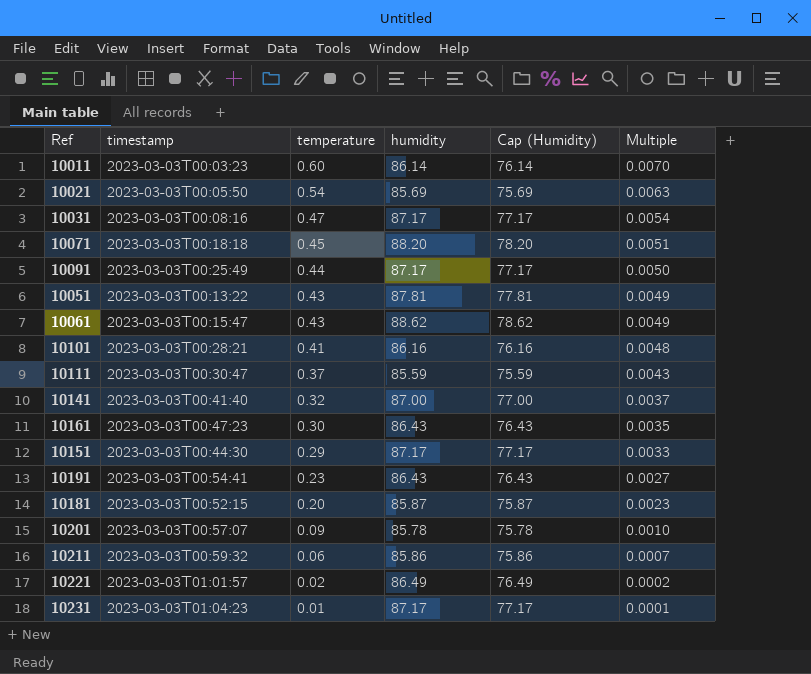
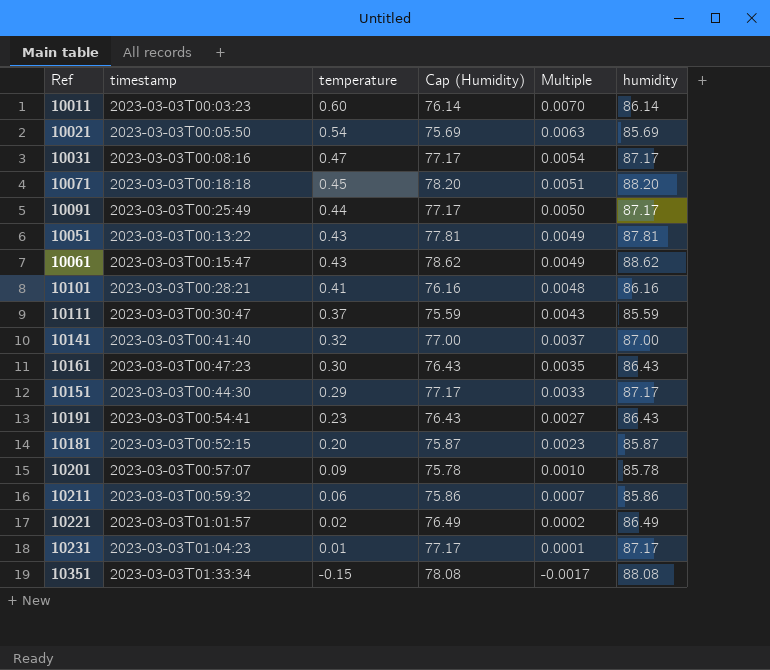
column humidity | position: 4 -> 6
row 10351: none -> 2023-03-03T01:33:34 | -0.15 | 78.08 | -0.0017 | 88.08

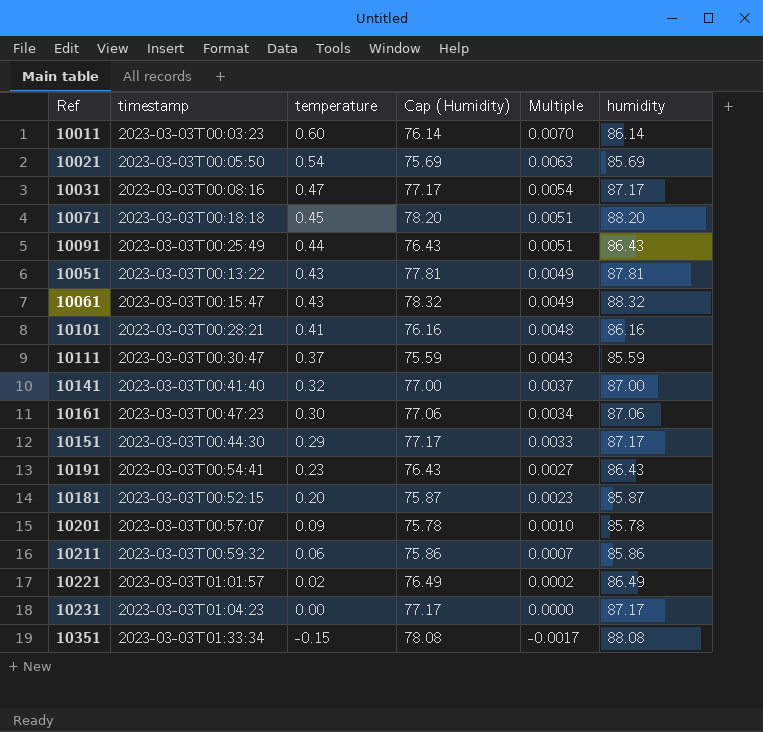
10091 | Cap (Humidity): 77.17 -> 76.43
10091 | Multiple: 0.0050 -> 0.0051
10091 | humidity: 87.17 -> 86.43
10061 | Cap (Humidity): 78.62 -> 78.32
10061 | humidity: 88.62 -> 88.32
10161 | Cap (Humidity): 76.43 -> 77.06
10161 | Multiple: 0.0035 -> 0.0034
10161 | humidity: 86.43 -> 87.06
10231 | temperature: 0.01 -> 0.00
10231 | Multiple: 0.0001 -> 0.0000

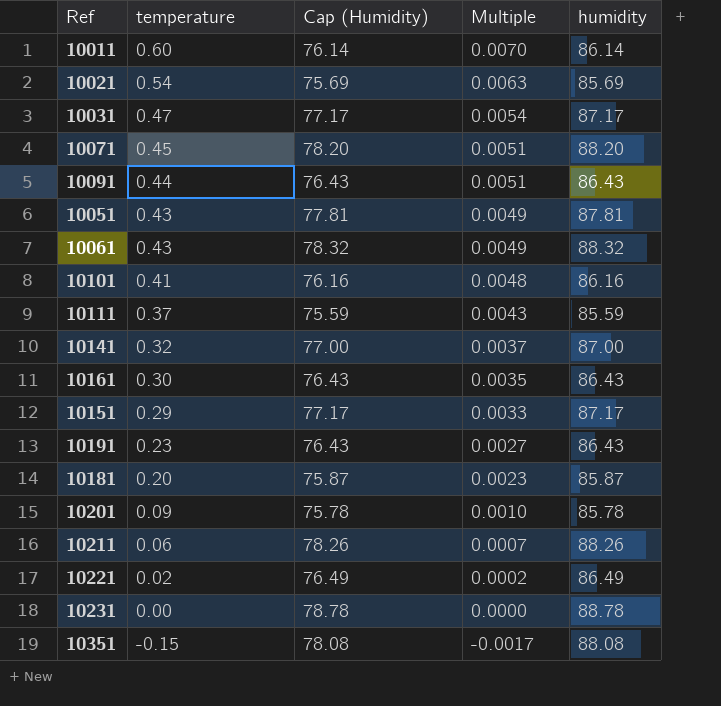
column timestamp | position: 2 -> none
10161 | Cap (Humidity): 77.06 -> 76.43
10161 | Multiple: 0.0034 -> 0.0035
10161 | humidity: 87.06 -> 86.43
10211 | Cap (Humidity): 75.86 -> 78.26
10211 | humidity: 85.86 -> 88.26
10231 | Cap (Humidity): 77.17 -> 78.78
10231 | humidity: 87.17 -> 88.78

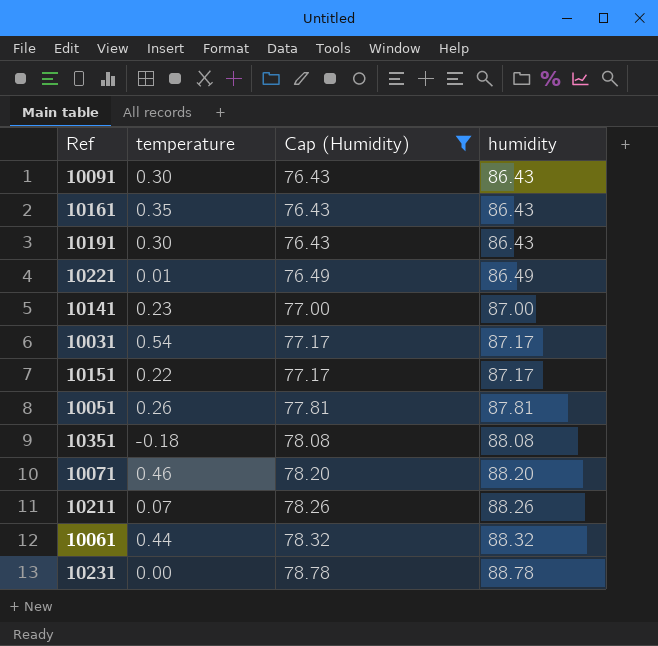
filter: none -> Cap (Humidity) >= 76.43
row order: temperature descending -> Cap (Humidity) ascending
column Multiple | formula: [temperature] / [humidity] -> none
10091 | temperature: 0.44 -> 0.30
10161 | temperature: 0.30 -> 0.35
10191 | temperature: 0.23 -> 0.30
10221 | temperature: 0.02 -> 0.01
10141 | temperature: 0.32 -> 0.23
10031 | temperature: 0.47 -> 0.54
10151 | temperature: 0.29 -> 0.22
10051 | temperature: 0.43 -> 0.26
10351 | temperature: -0.15 -> -0.18
10071 | temperature: 0.45 -> 0.46
10211 | temperature: 0.06 -> 0.07
10061 | temperature: 0.43 -> 0.44

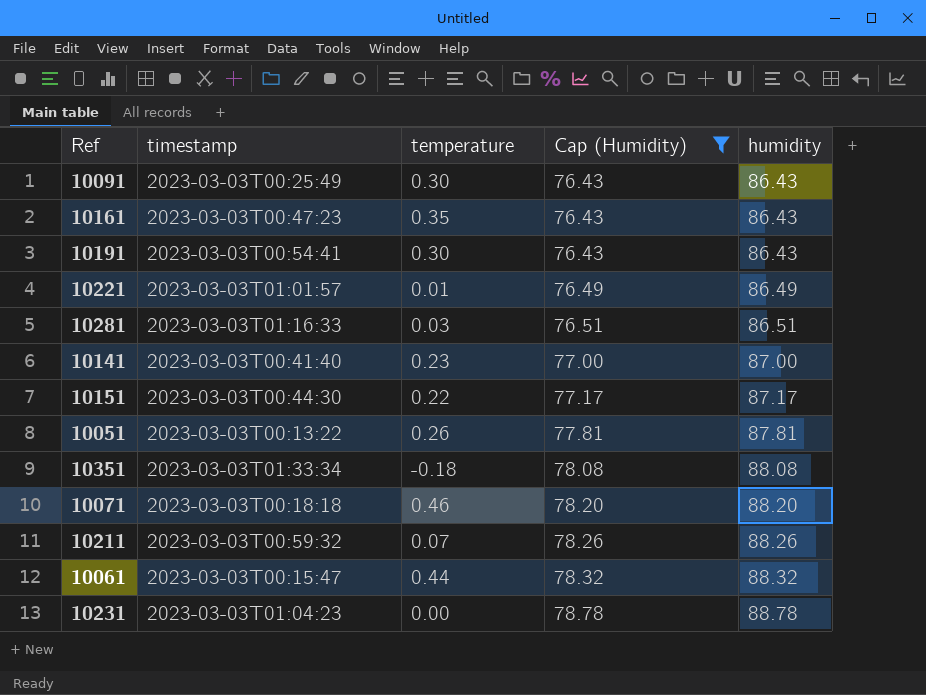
column timestamp | position: none -> 2
row 10031: 0.54 | 77.17 | 87.17 -> none
row 10281: none -> 2023-03-03T01:16:33 | 0.03 | 76.51 | 86.51

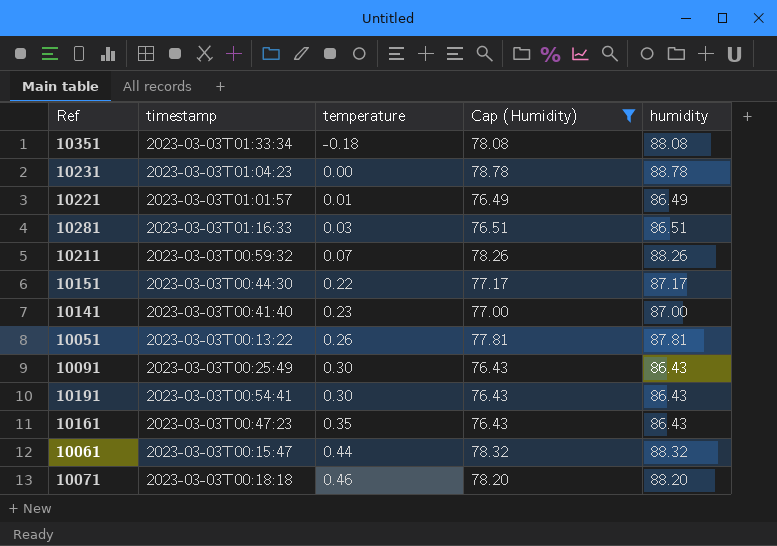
row order: Cap (Humidity) ascending -> temperature ascending

